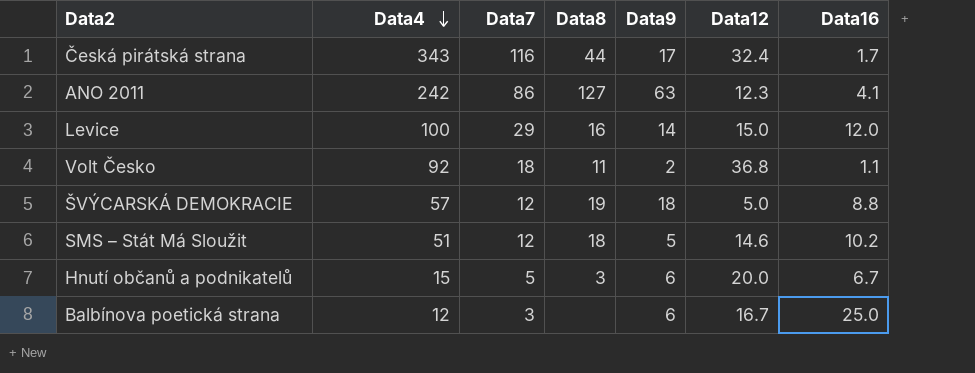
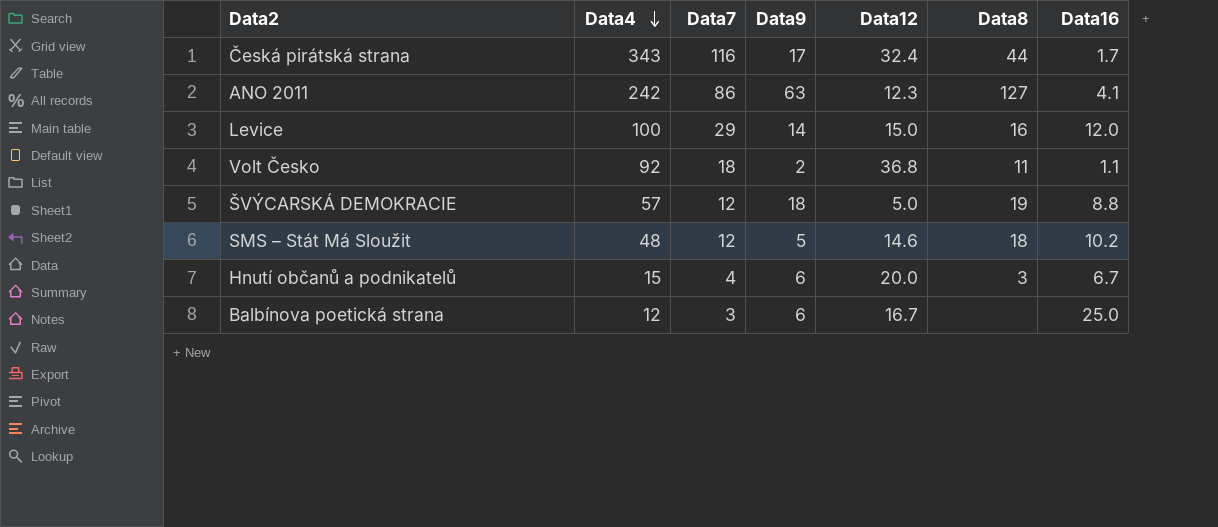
column Data8 | position: 4 -> 6
SMS – Stát Má Sloužit | Data4: 51 -> 48
Hnutí občanů a podnikatelů | Data7: 5 -> 4

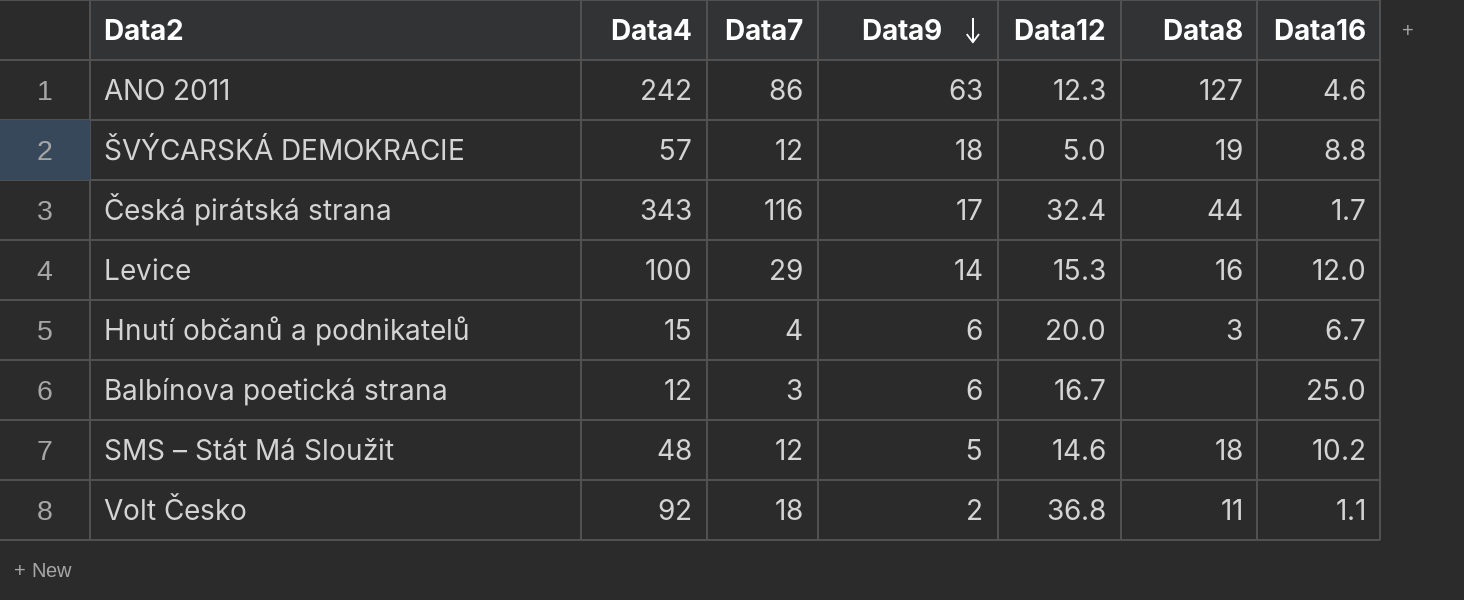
row order: Data4 descending -> Data9 descending
ANO 2011 | Data16: 4.1 -> 4.6
Levice | Data12: 15.0 -> 15.3

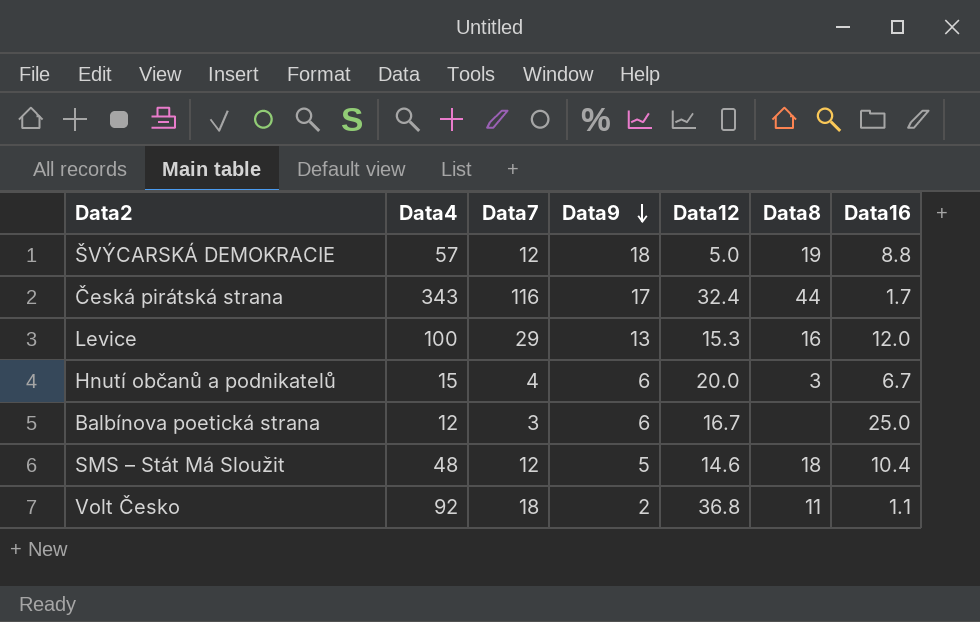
row ANO 2011: 242 | 86 | 63 | 12.3 | 127 | 4.6 -> none
Levice | Data9: 14 -> 13
SMS – Stát Má Sloužit | Data16: 10.2 -> 10.4

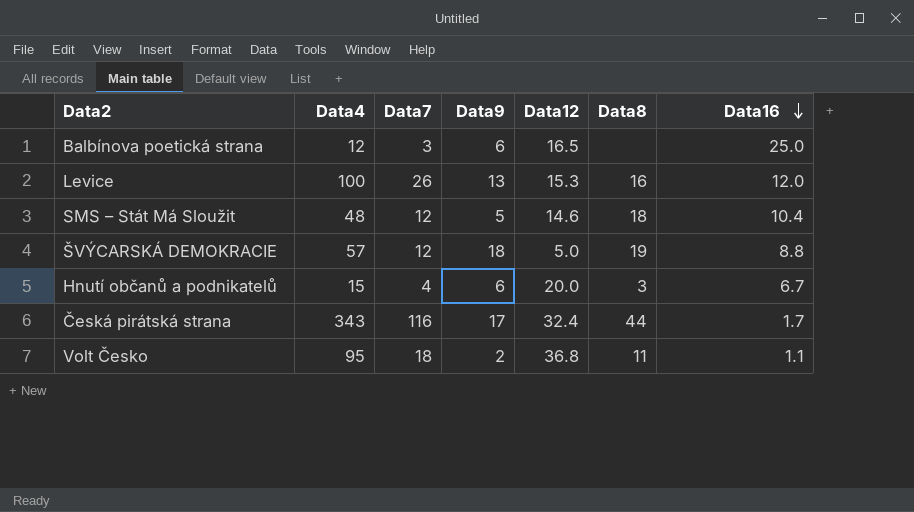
row order: Data9 descending -> Data16 descending
Balbínova poetická strana | Data12: 16.7 -> 16.5
Levice | Data7: 29 -> 26
Volt Česko | Data4: 92 -> 95

